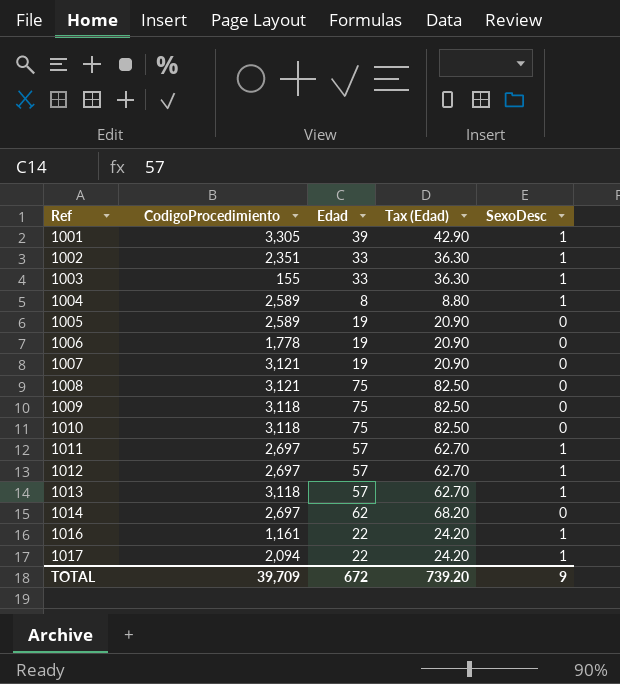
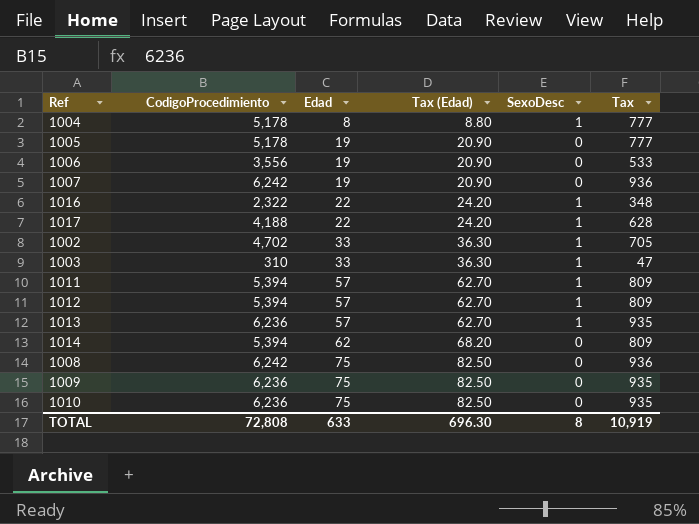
row order: Ref ascending -> Edad ascending
column Tax | formula: none -> [CodigoProcedimiento] * 0.15
row 1001: 3,305 | 39 | 42.90 | 1 -> none
1004 | CodigoProcedimiento: 2,589 -> 5,178
1005 | CodigoProcedimiento: 2,589 -> 5,178
1006 | CodigoProcedimiento: 1,778 -> 3,556
1007 | CodigoProcedimiento: 3,121 -> 6,242
1016 | CodigoProcedimiento: 1,161 -> 2,322
1017 | CodigoProcedimiento: 2,094 -> 4,188
1002 | CodigoProcedimiento: 2,351 -> 4,702
1003 | CodigoProcedimiento: 155 -> 310
1011 | CodigoProcedimiento: 2,697 -> 5,394
1012 | CodigoProcedimiento: 2,697 -> 5,394
1013 | CodigoProcedimiento: 3,118 -> 6,236
1014 | CodigoProcedimiento: 2,697 -> 5,394
1008 | CodigoProcedimiento: 3,121 -> 6,242
1009 | CodigoProcedimiento: 3,118 -> 6,236
1010 | CodigoProcedimiento: 3,118 -> 6,236
TOTAL | CodigoProcedimiento: 39,709 -> 72,808
TOTAL | Edad: 672 -> 633
TOTAL | Tax (Edad): 739.20 -> 696.30
TOTAL | SexoDesc: 9 -> 8

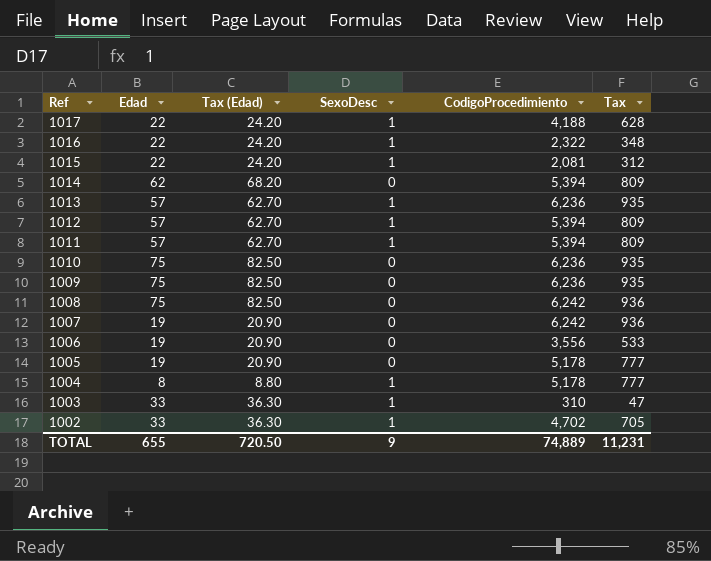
row order: Edad ascending -> Ref descending
column CodigoProcedimiento | position: 2 -> 5
row 1015: none -> 22 | 24.20 | 1 | 2,081 | 312
TOTAL | Edad: 633 -> 655
TOTAL | Tax (Edad): 696.30 -> 720.50
TOTAL | SexoDesc: 8 -> 9
TOTAL | CodigoProcedimiento: 72,808 -> 74,889
TOTAL | Tax: 10,919 -> 11,231

